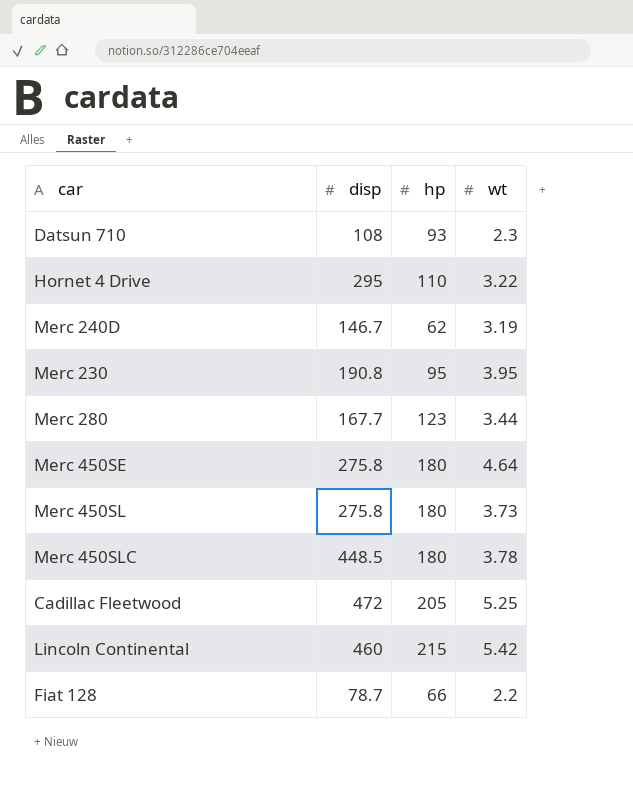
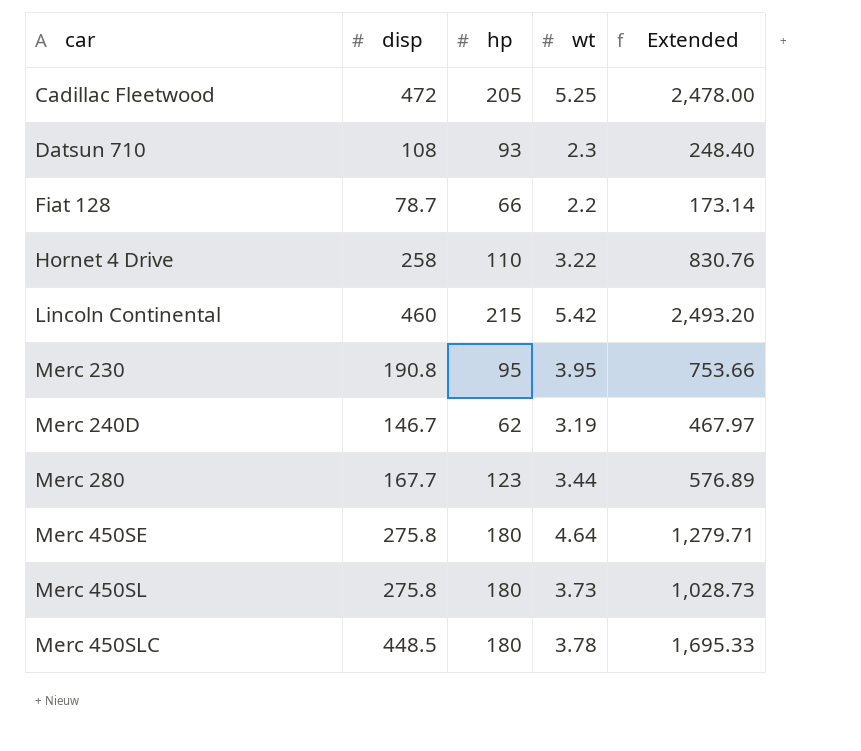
row order: none -> car ascending
column Extended | formula: none -> [disp] * [wt]
Hornet 4 Drive | disp: 295 -> 258

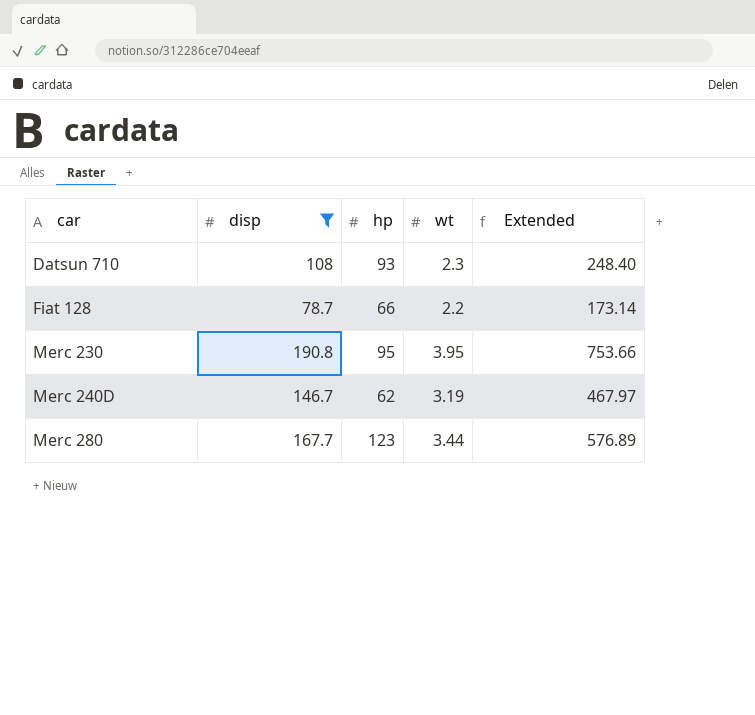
filter: none -> disp <= 190.8

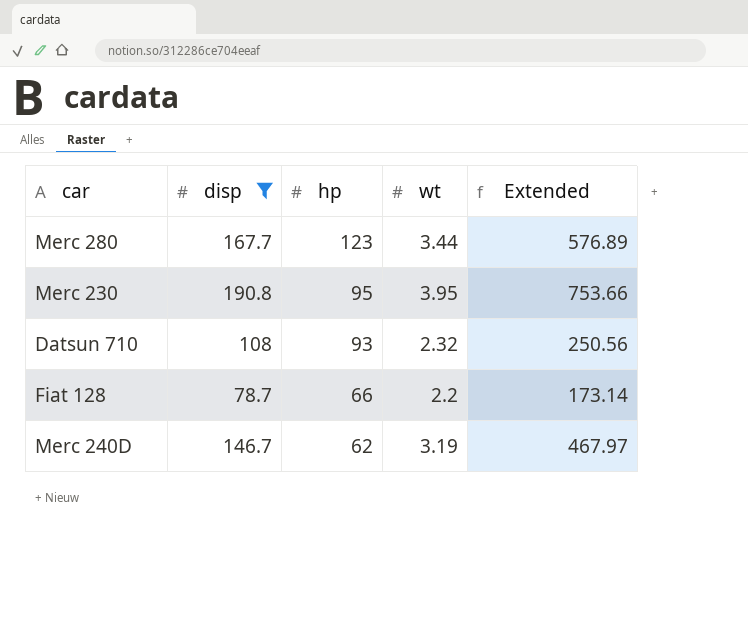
row order: car ascending -> hp descending
Datsun 710 | wt: 2.3 -> 2.32
Datsun 710 | Extended: 248.40 -> 250.56

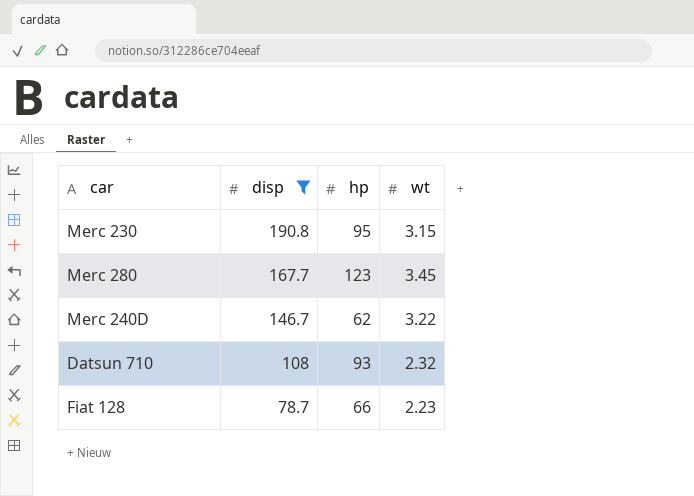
row order: hp descending -> disp descending
column Extended | formula: [disp] * [wt] -> none
Merc 230 | wt: 3.95 -> 3.15
Merc 280 | wt: 3.44 -> 3.45
Merc 240D | wt: 3.19 -> 3.22
Fiat 128 | wt: 2.2 -> 2.23

